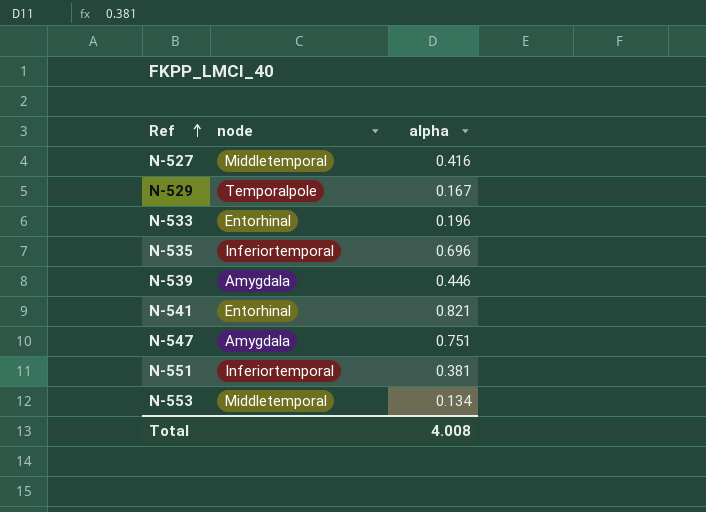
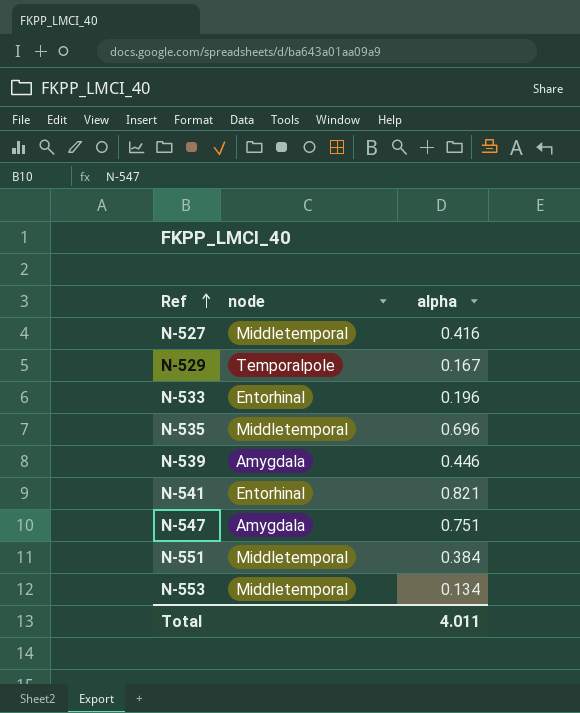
N-535 | node: Inferiortemporal -> Middletemporal
N-551 | node: Inferiortemporal -> Middletemporal
N-551 | alpha: 0.381 -> 0.384
Total | alpha: 4.008 -> 4.011

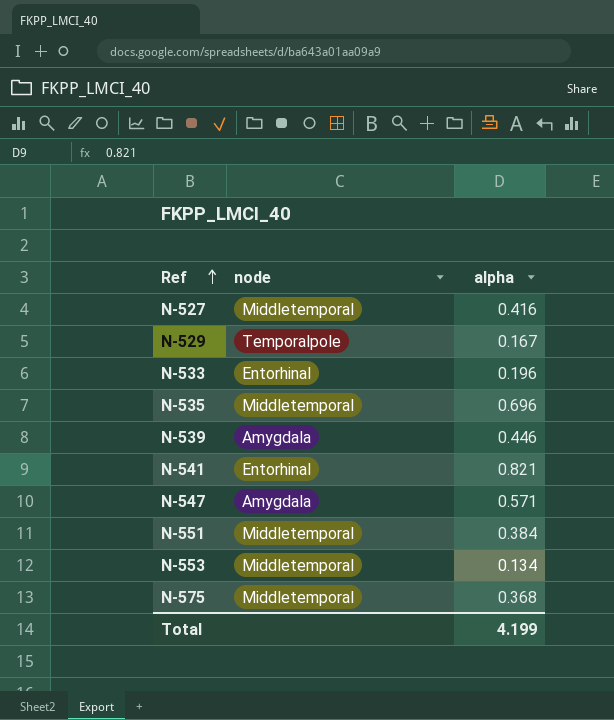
N-547 | alpha: 0.751 -> 0.571
row N-575: none -> Middletemporal | 0.368
Total | alpha: 4.011 -> 4.199

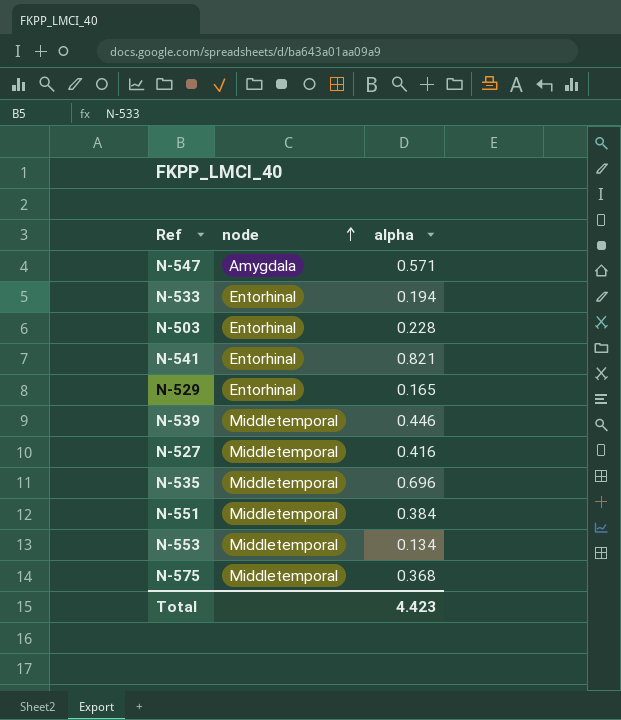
row order: Ref ascending -> node ascending
N-533 | alpha: 0.196 -> 0.194
row N-503: none -> Entorhinal | 0.228
N-529 | node: Temporalpole -> Entorhinal
N-529 | alpha: 0.167 -> 0.165
N-539 | node: Amygdala -> Middletemporal
Total | alpha: 4.199 -> 4.423

